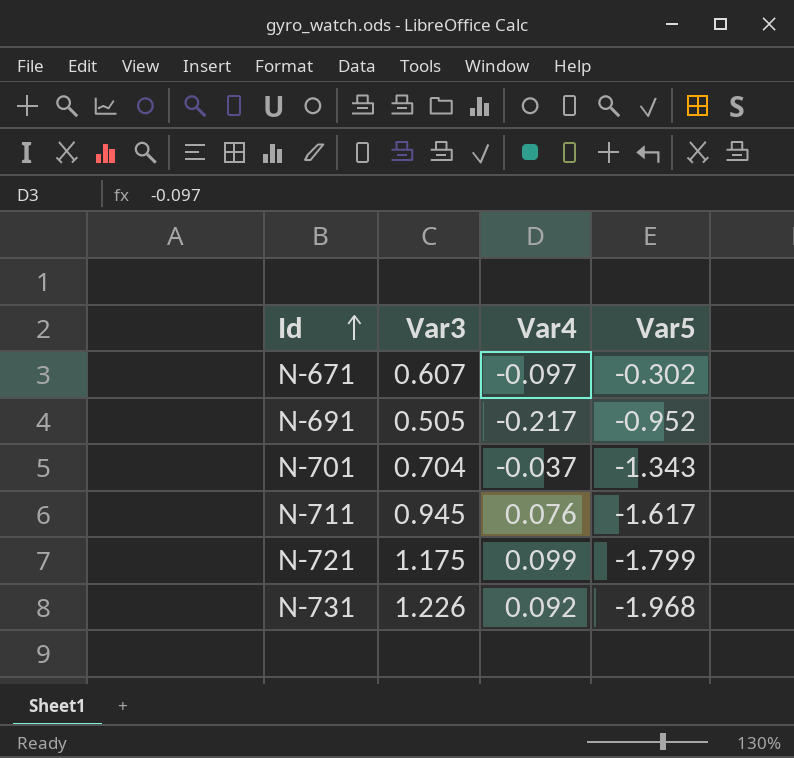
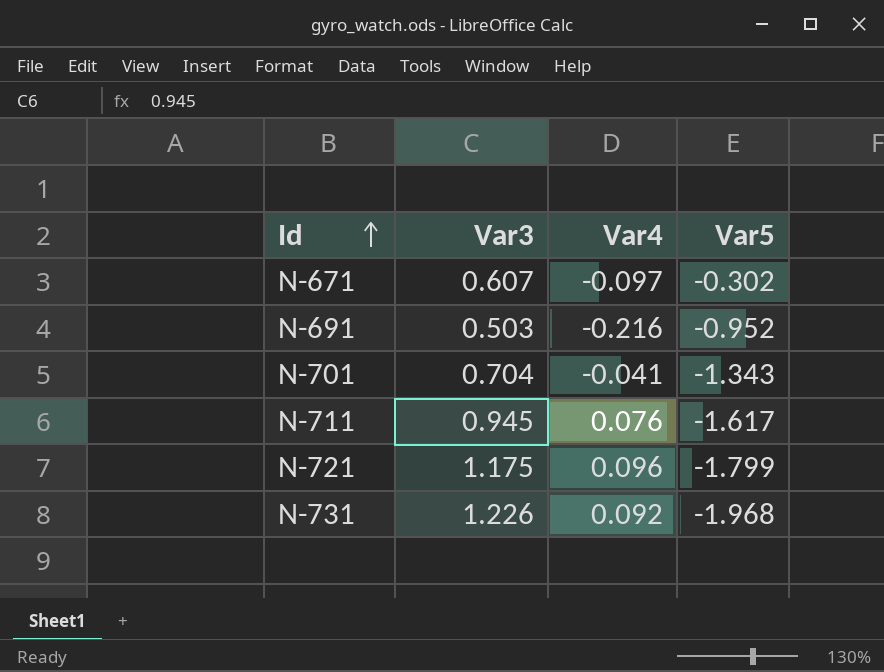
N-691 | Var3: 0.505 -> 0.503
N-691 | Var4: -0.217 -> -0.216
N-701 | Var4: -0.037 -> -0.041
N-721 | Var4: 0.099 -> 0.096

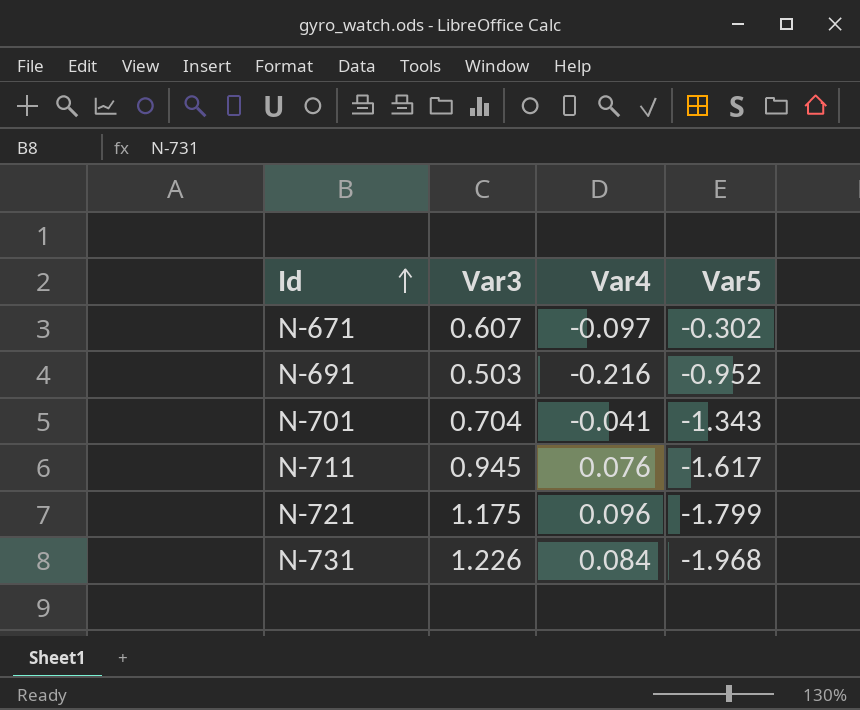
N-731 | Var4: 0.092 -> 0.084

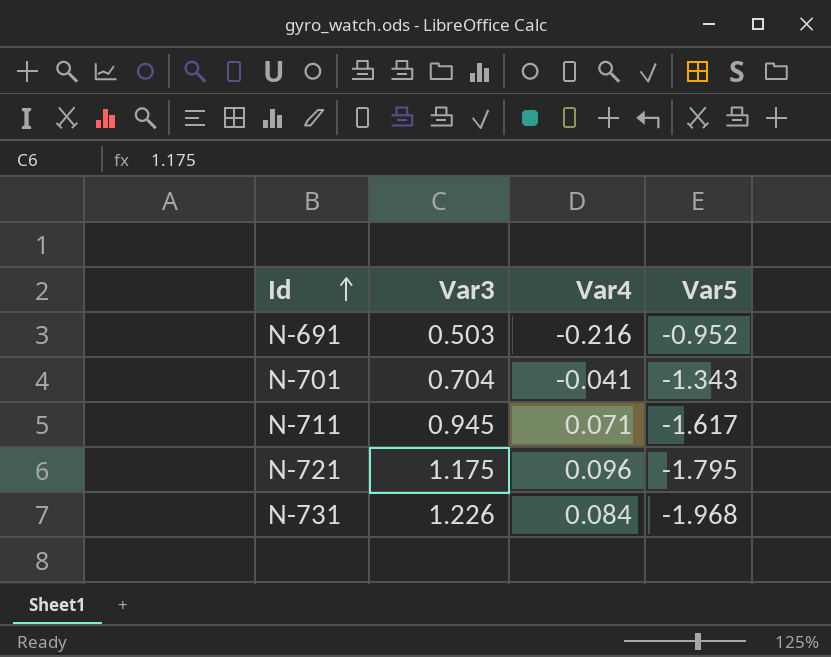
row N-671: 0.607 | -0.097 | -0.302 -> none
N-711 | Var4: 0.076 -> 0.071
N-721 | Var5: -1.799 -> -1.795

